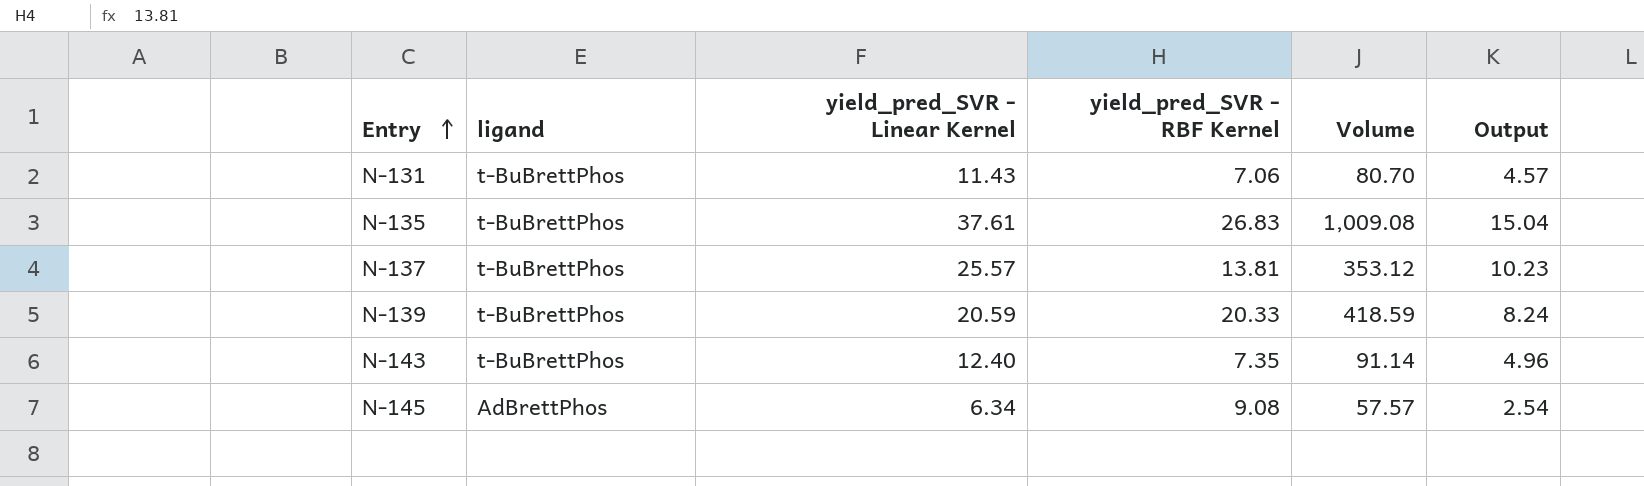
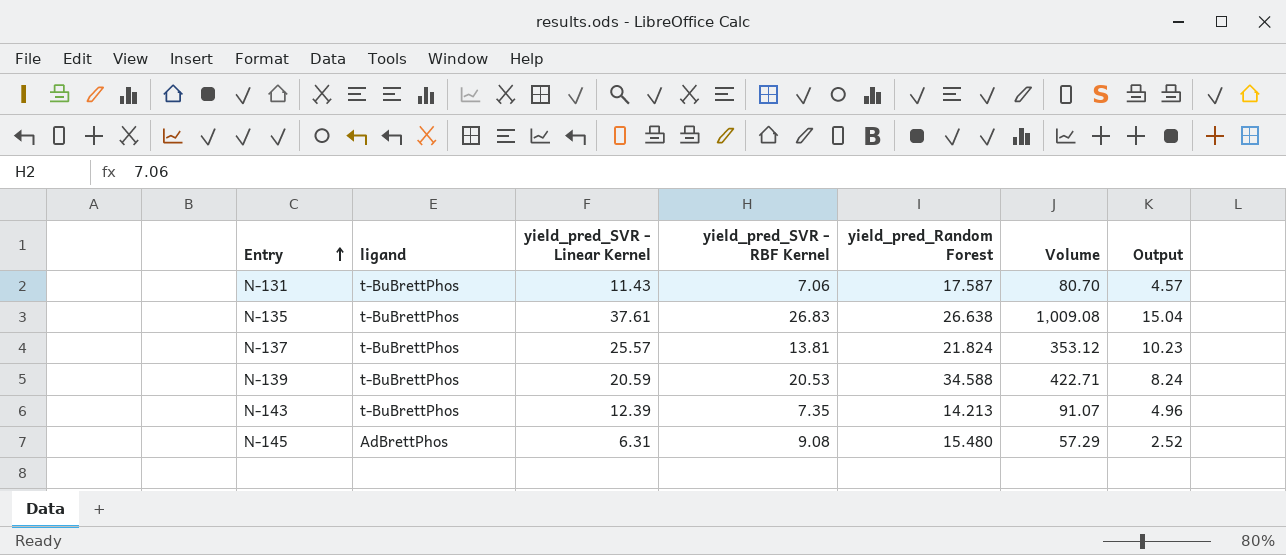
column yield_pred_Random Forest | position: none -> 5
N-139 | yield_pred_SVR - RBF Kernel: 20.33 -> 20.53
N-139 | Volume: 418.59 -> 422.71
N-143 | yield_pred_SVR - Linear Kernel: 12.40 -> 12.39
N-143 | Volume: 91.14 -> 91.07
N-145 | yield_pred_SVR - Linear Kernel: 6.34 -> 6.31
N-145 | Volume: 57.57 -> 57.29
N-145 | Output: 2.54 -> 2.52

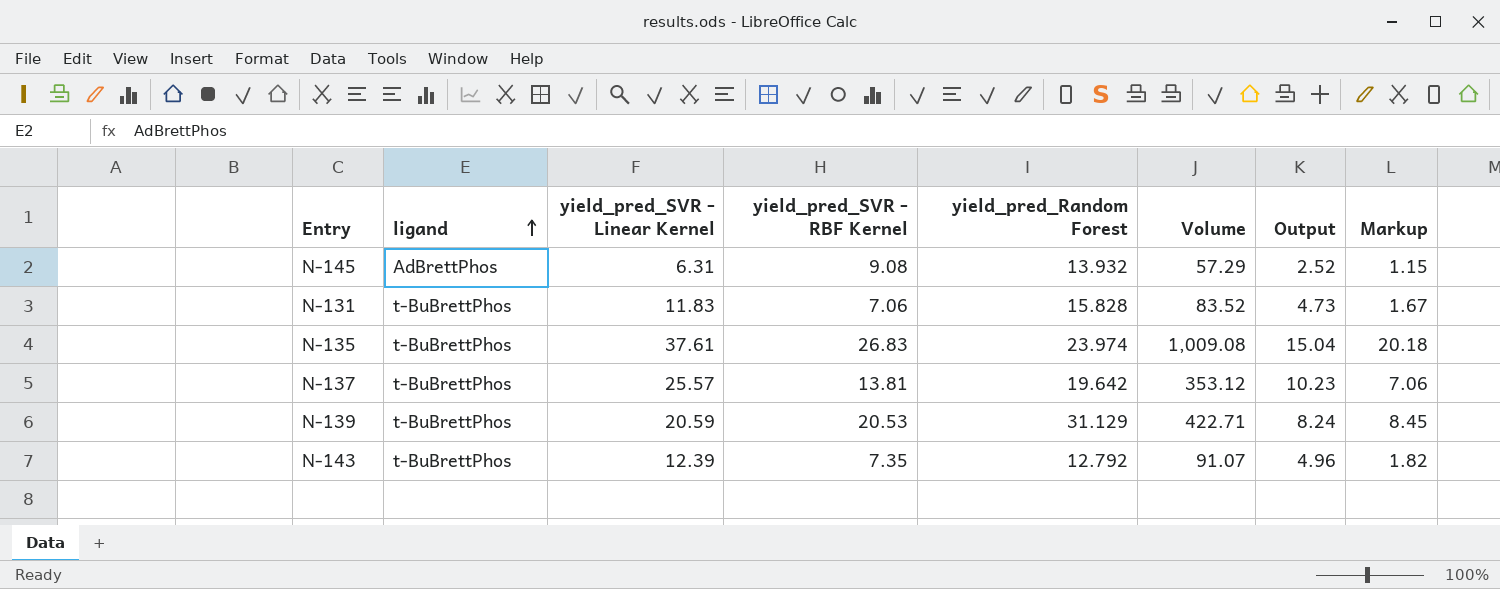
row order: Entry ascending -> ligand ascending
column Markup | formula: none -> [Volume] * 0.02
N-145 | yield_pred_Random Forest: 15.480 -> 13.932
N-131 | yield_pred_SVR - Linear Kernel: 11.43 -> 11.83
N-131 | yield_pred_Random Forest: 17.587 -> 15.828
N-131 | Volume: 80.70 -> 83.52
N-131 | Output: 4.57 -> 4.73
N-135 | yield_pred_Random Forest: 26.638 -> 23.974
N-137 | yield_pred_Random Forest: 21.824 -> 19.642
N-139 | yield_pred_Random Forest: 34.588 -> 31.129
N-143 | yield_pred_Random Forest: 14.213 -> 12.792

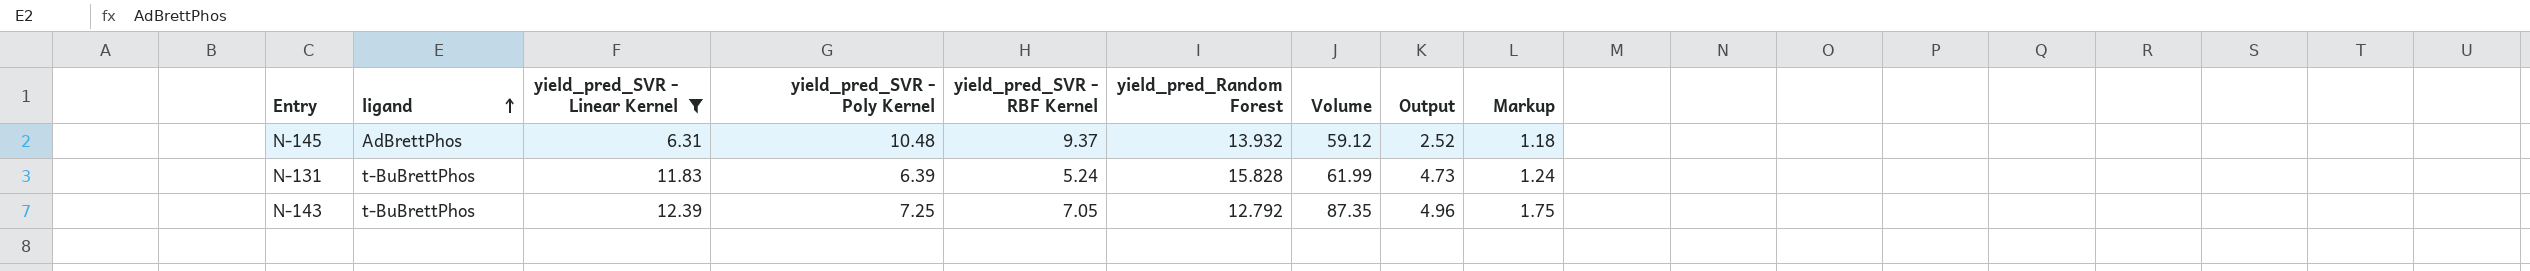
filter: none -> yield_pred_SVR - Linear Kernel <= 12.39
column yield_pred_SVR - Poly Kernel | position: none -> 4
N-145 | yield_pred_SVR - RBF Kernel: 9.08 -> 9.37
N-145 | Volume: 57.29 -> 59.12
N-145 | Markup: 1.15 -> 1.18
N-131 | yield_pred_SVR - RBF Kernel: 7.06 -> 5.24
N-131 | Volume: 83.52 -> 61.99
N-131 | Markup: 1.67 -> 1.24
N-143 | yield_pred_SVR - RBF Kernel: 7.35 -> 7.05
N-143 | Volume: 91.07 -> 87.35
N-143 | Markup: 1.82 -> 1.75

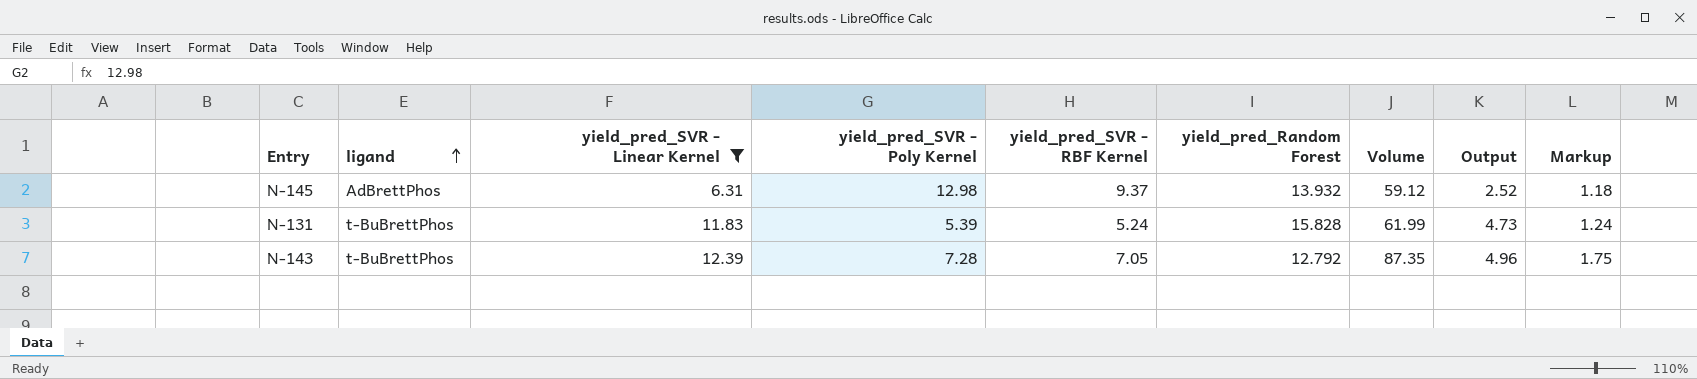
N-145 | yield_pred_SVR - Poly Kernel: 10.48 -> 12.98
N-131 | yield_pred_SVR - Poly Kernel: 6.39 -> 5.39
N-143 | yield_pred_SVR - Poly Kernel: 7.25 -> 7.28

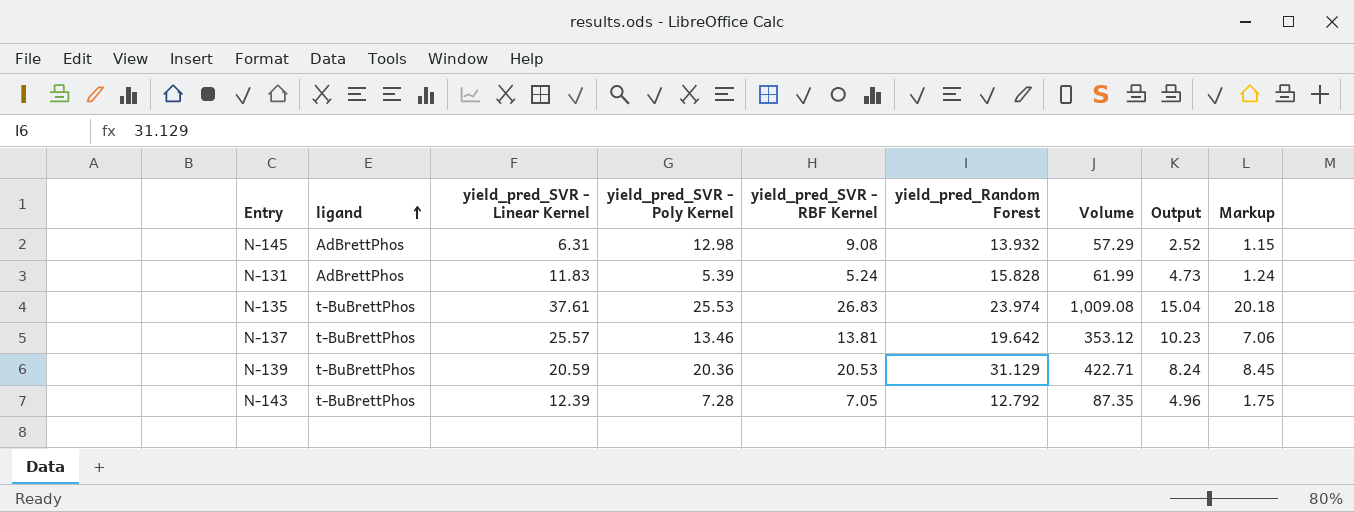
filter: yield_pred_SVR - Linear Kernel <= 12.39 -> none
N-145 | yield_pred_SVR - RBF Kernel: 9.37 -> 9.08
N-145 | Volume: 59.12 -> 57.29
N-145 | Markup: 1.18 -> 1.15
N-131 | ligand: t-BuBrettPhos -> AdBrettPhos

